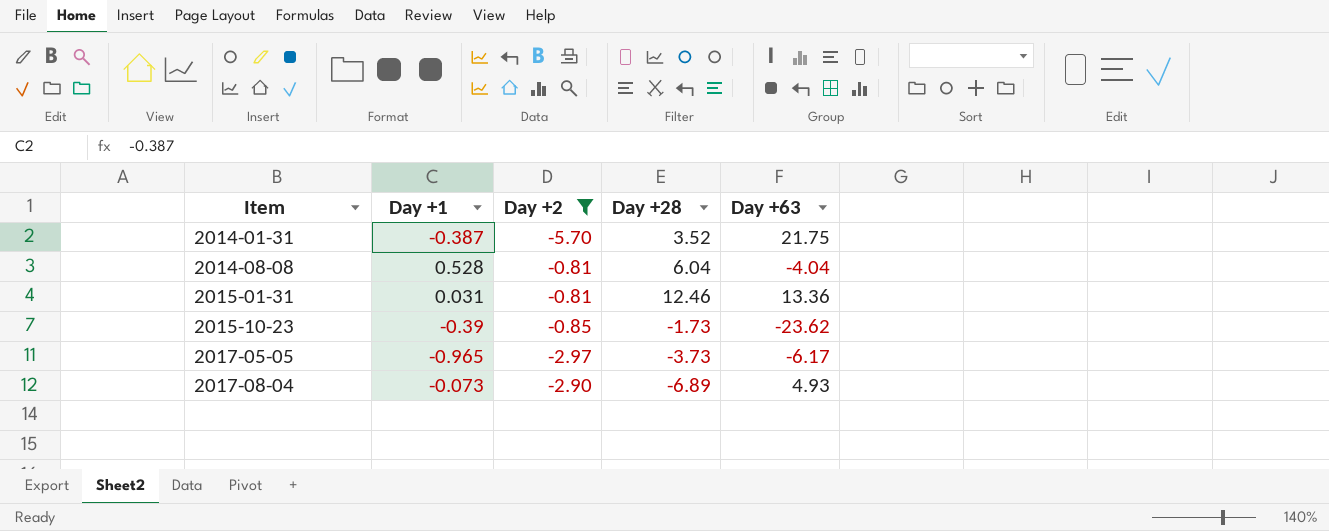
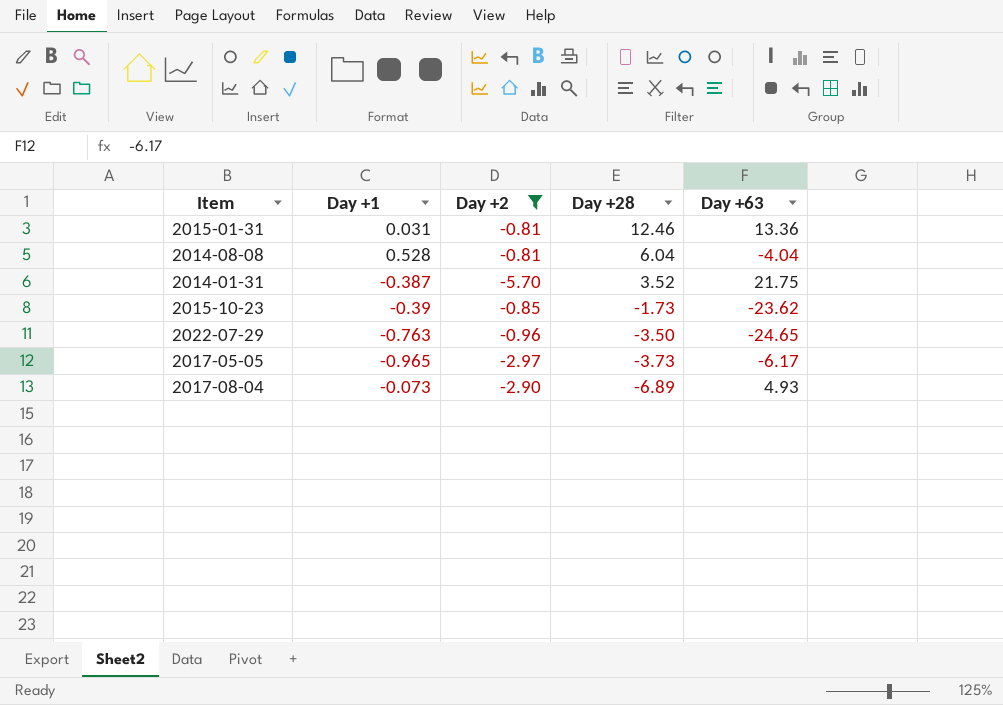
row order: Item ascending -> Day +28 descending
row 2022-07-29: none -> -0.763 | -0.96 | -3.50 | -24.65

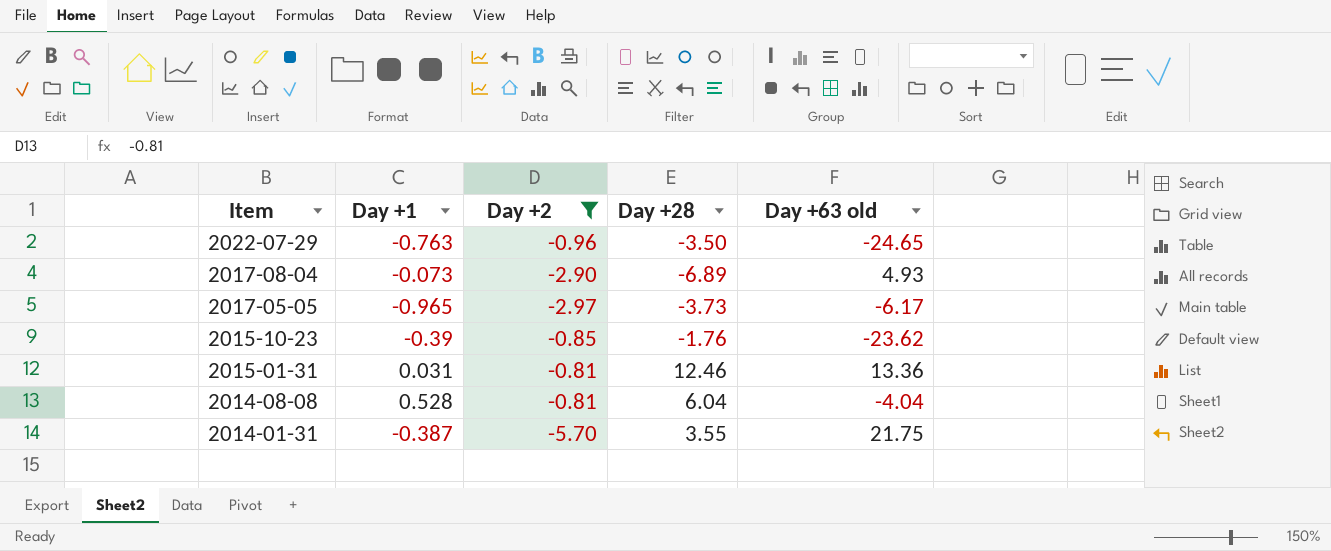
row order: Day +28 descending -> Item descending
column name: Day +63 -> Day +63 old
2015-10-23 | Day +28: -1.73 -> -1.76
2014-01-31 | Day +28: 3.52 -> 3.55

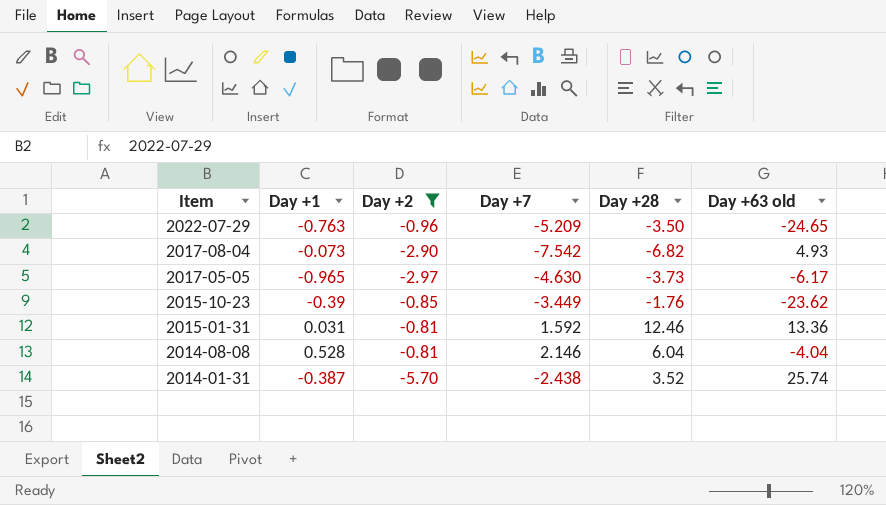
column Day +7 | position: none -> 4
2017-08-04 | Day +28: -6.89 -> -6.82
2014-01-31 | Day +28: 3.55 -> 3.52
2014-01-31 | Day +63 old: 21.75 -> 25.74

